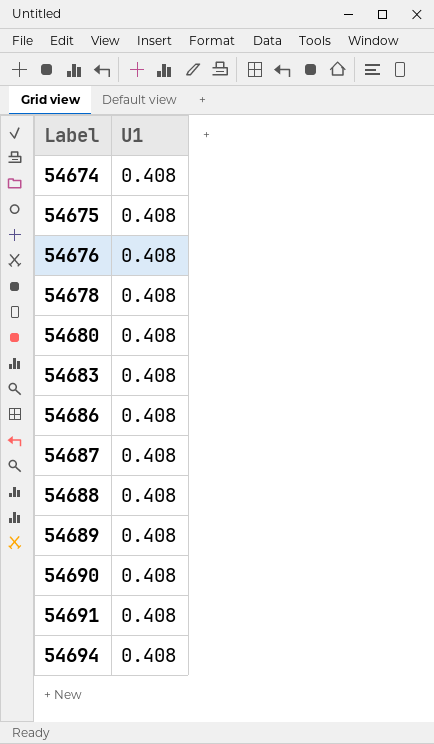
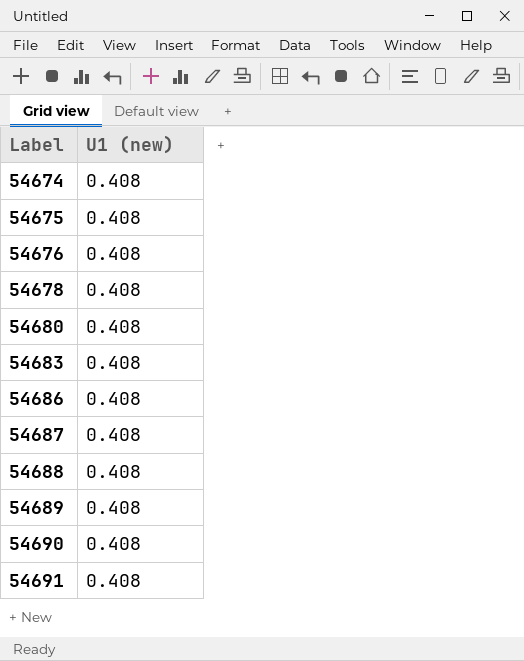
column name: U1 -> U1 (new)
row 54694: 0.408 -> none

